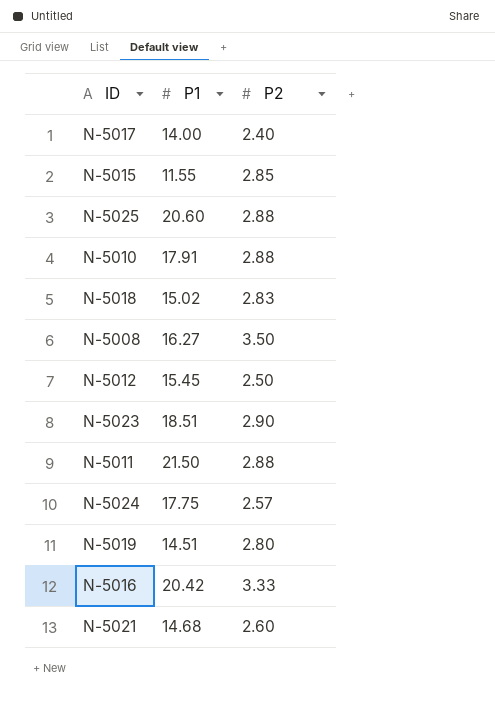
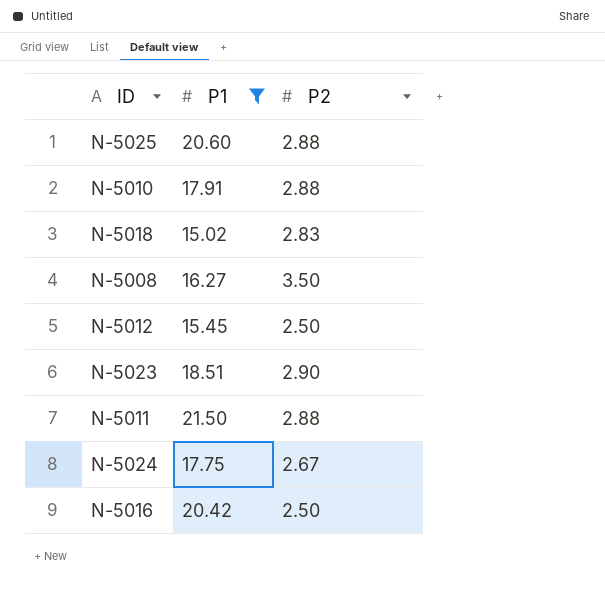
filter: none -> P1 >= 15.02
N-5024 | P2: 2.57 -> 2.67
N-5016 | P2: 3.33 -> 2.50

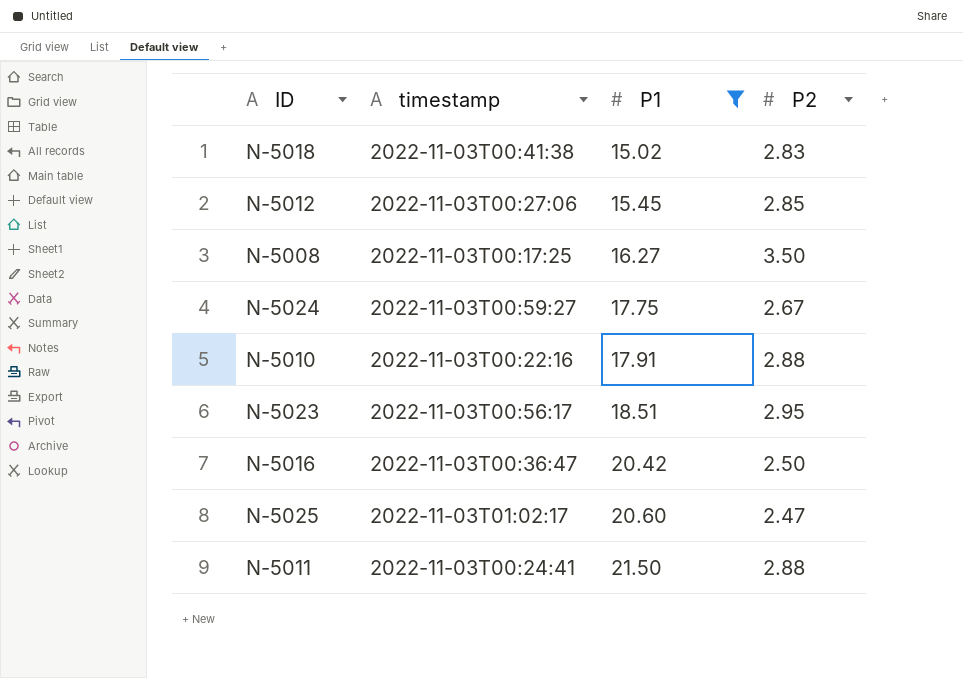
row order: none -> P1 ascending
column timestamp | position: none -> 2
N-5012 | P2: 2.50 -> 2.85
N-5023 | P2: 2.90 -> 2.95
N-5025 | P2: 2.88 -> 2.47

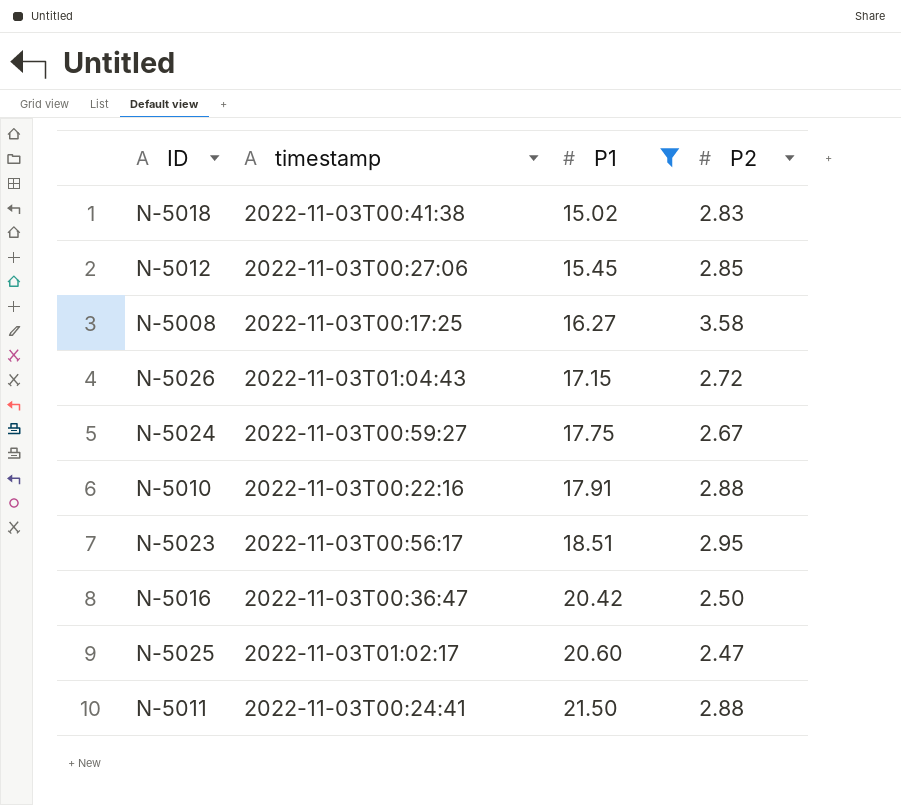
N-5008 | P2: 3.50 -> 3.58
row N-5026: none -> 2022-11-03T01:04:43 | 17.15 | 2.72

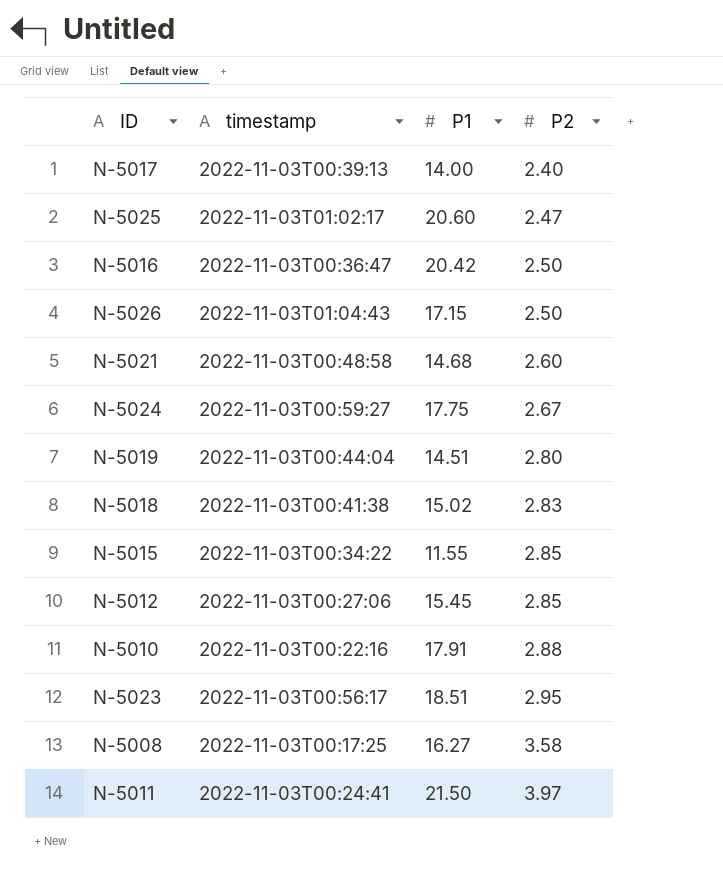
filter: P1 >= 15.02 -> none
row order: P1 ascending -> P2 ascending
N-5026 | P2: 2.72 -> 2.50
N-5011 | P2: 2.88 -> 3.97

